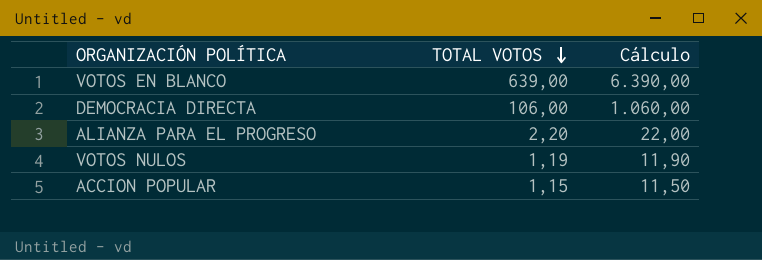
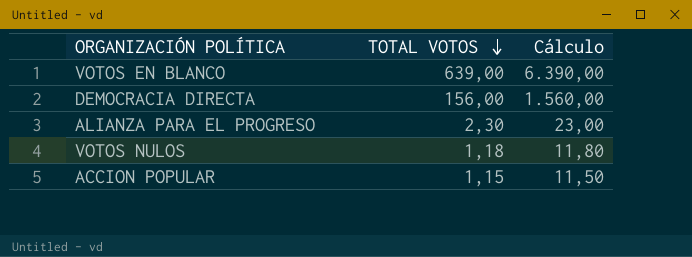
DEMOCRACIA DIRECTA | TOTAL VOTOS: 106,00 -> 156,00
DEMOCRACIA DIRECTA | Cálculo: 1.060,00 -> 1.560,00
ALIANZA PARA EL PROGRESO | TOTAL VOTOS: 2,20 -> 2,30
ALIANZA PARA EL PROGRESO | Cálculo: 22,00 -> 23,00
VOTOS NULOS | TOTAL VOTOS: 1,19 -> 1,18
VOTOS NULOS | Cálculo: 11,90 -> 11,80

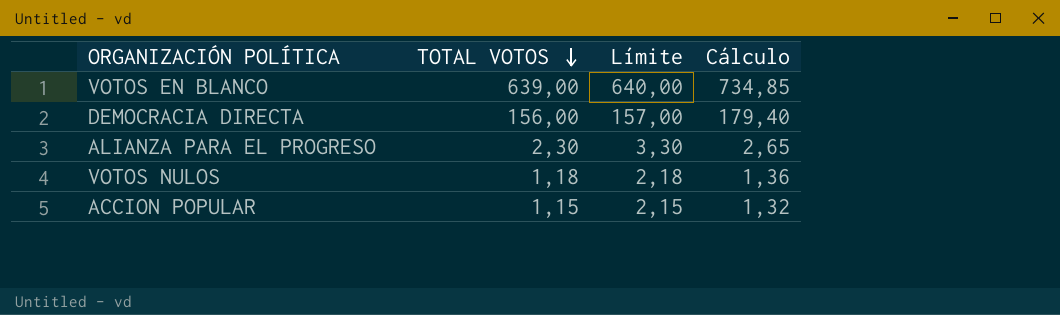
column Límite | formula: none -> [TOTAL VOTOS] + 1
column Cálculo | formula: [TOTAL VOTOS] * 10 -> [TOTAL VOTOS] * 1,15

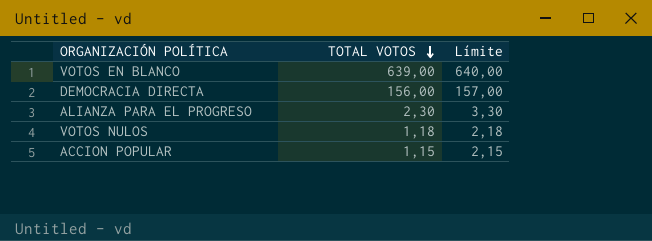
column Cálculo | formula: [TOTAL VOTOS] * 1,15 -> none

